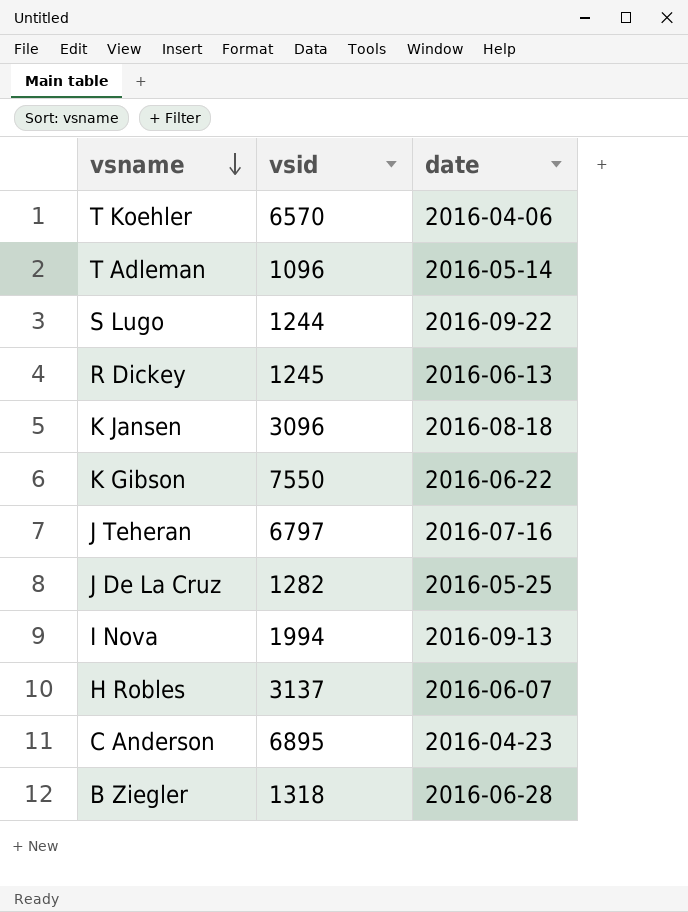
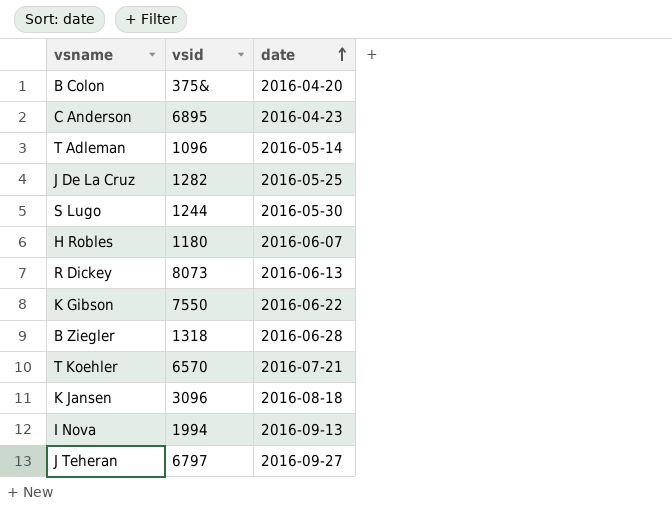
row order: vsname descending -> date ascending
row B Colon: none -> 375& | 2016-04-20
S Lugo | date: 2016-09-22 -> 2016-05-30
H Robles | vsid: 3137 -> 1180
R Dickey | vsid: 1245 -> 8073
T Koehler | date: 2016-04-06 -> 2016-07-21
J Teheran | date: 2016-07-16 -> 2016-09-27

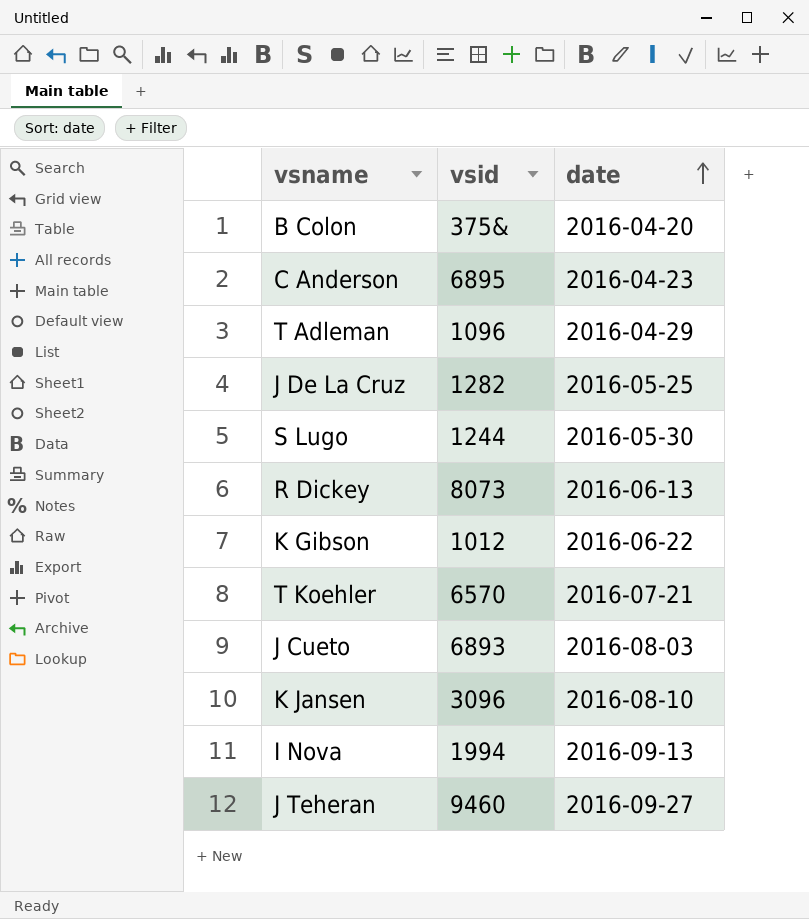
row H Robles: 1180 | 2016-06-07 -> none
row B Ziegler: 1318 | 2016-06-28 -> none
T Adleman | date: 2016-05-14 -> 2016-04-29
K Gibson | vsid: 7550 -> 1012
row J Cueto: none -> 6893 | 2016-08-03
K Jansen | date: 2016-08-18 -> 2016-08-10
J Teheran | vsid: 6797 -> 9460

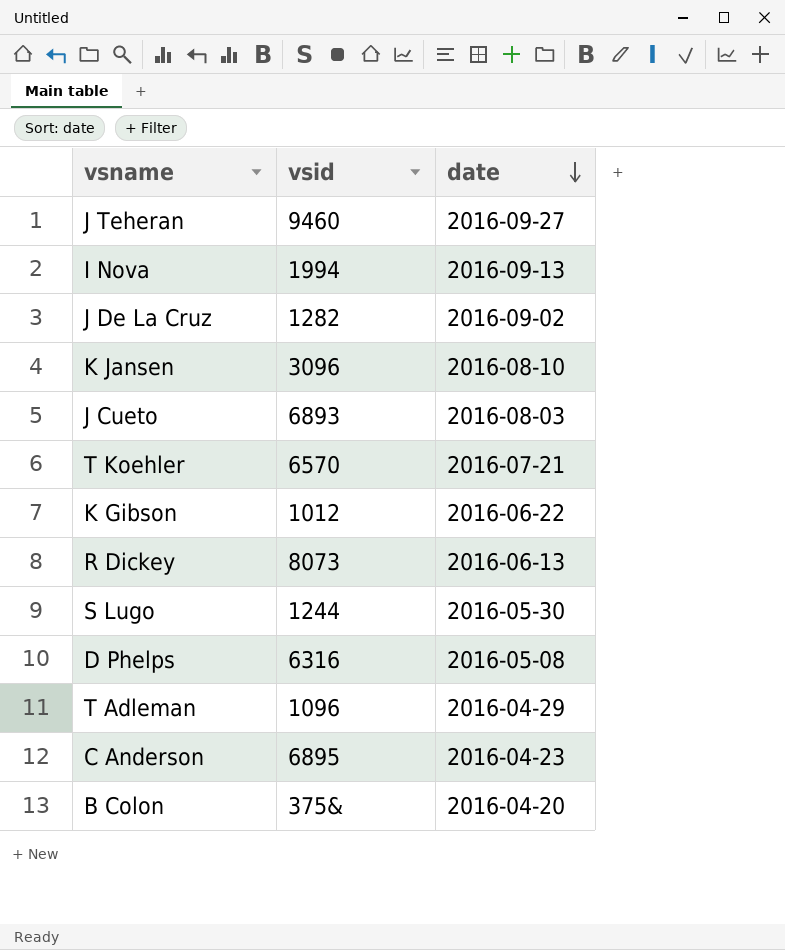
row order: date ascending -> date descending
J De La Cruz | date: 2016-05-25 -> 2016-09-02
row D Phelps: none -> 6316 | 2016-05-08

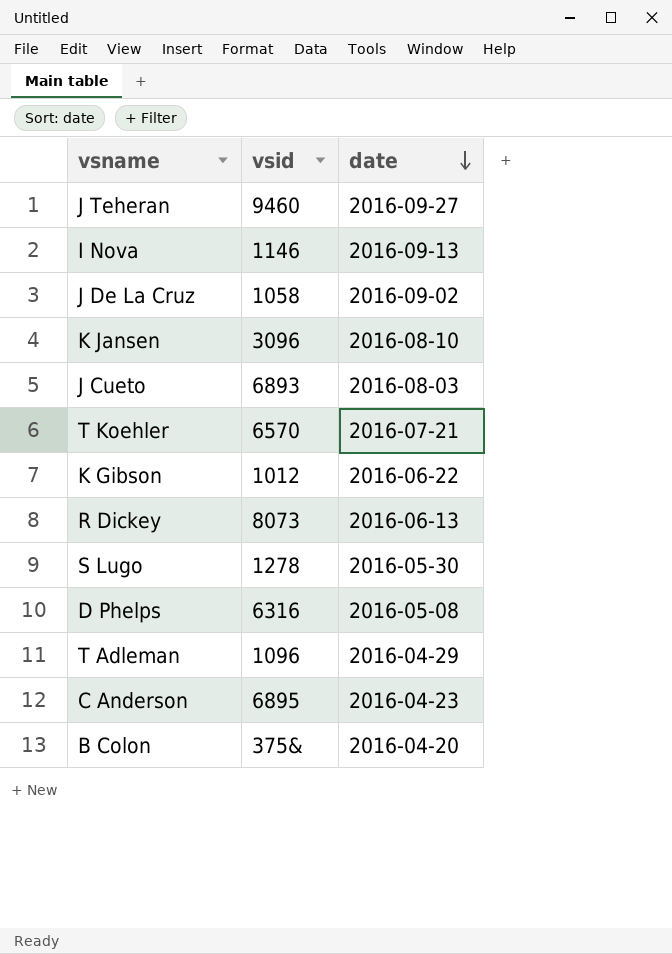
I Nova | vsid: 1994 -> 1146
J De La Cruz | vsid: 1282 -> 1058
S Lugo | vsid: 1244 -> 1278

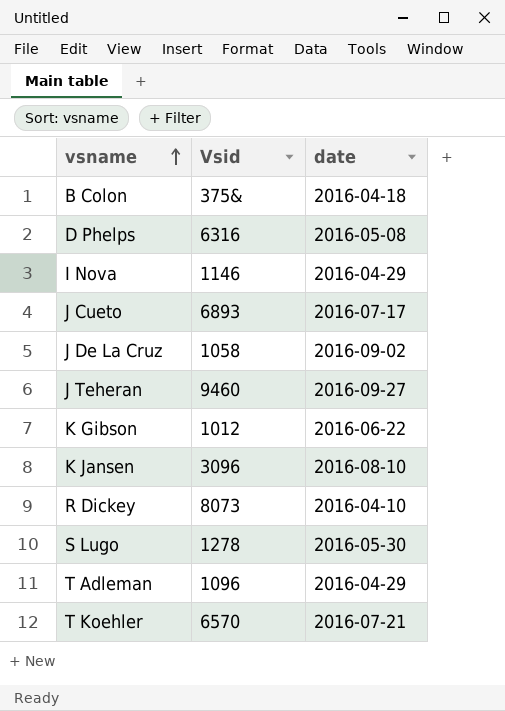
row order: date descending -> vsname ascending
column name: vsid -> Vsid
row C Anderson: 6895 | 2016-04-23 -> none
B Colon | date: 2016-04-20 -> 2016-04-18
I Nova | date: 2016-09-13 -> 2016-04-29
J Cueto | date: 2016-08-03 -> 2016-07-17
R Dickey | date: 2016-06-13 -> 2016-04-10

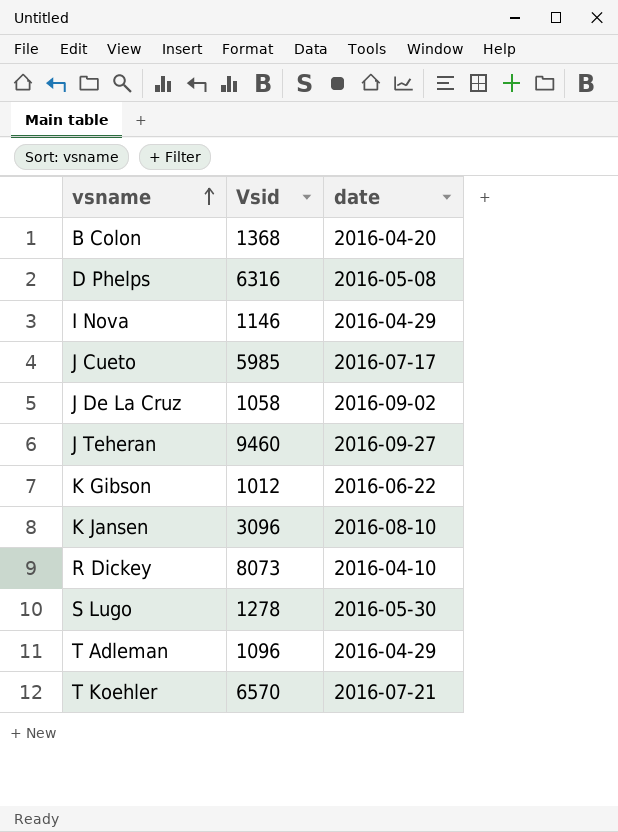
B Colon | Vsid: 375& -> 1368
B Colon | date: 2016-04-18 -> 2016-04-20
J Cueto | Vsid: 6893 -> 5985

